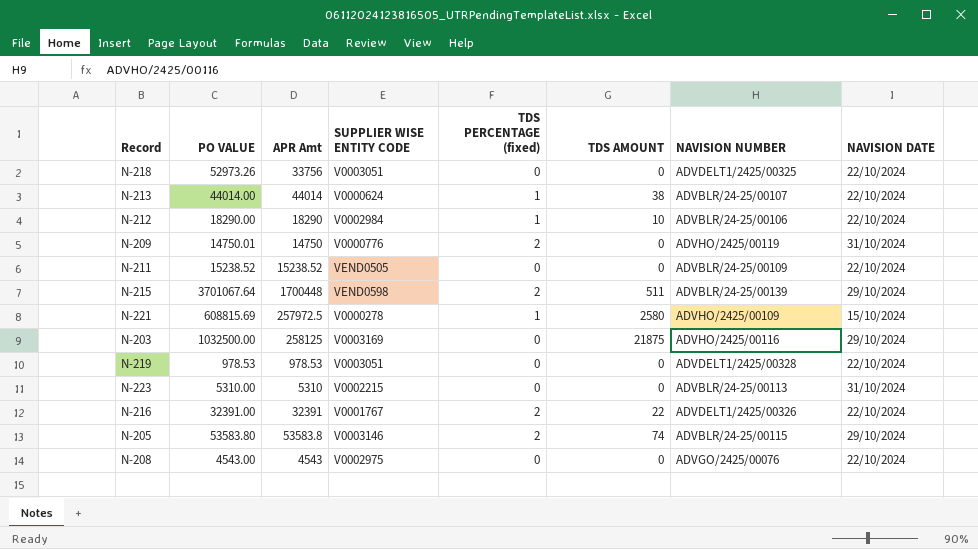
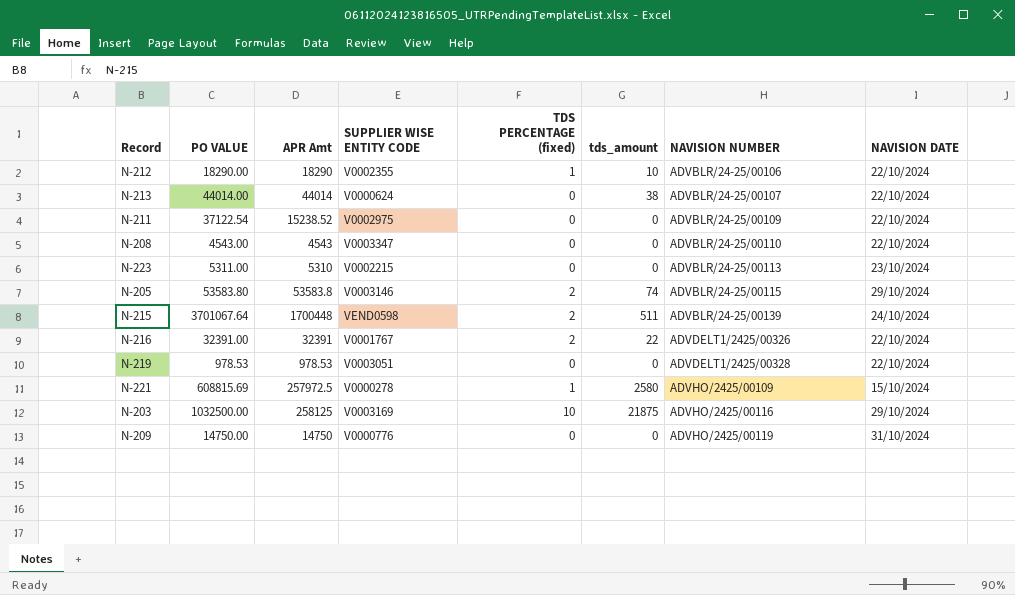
row order: none -> NAVISION NUMBER ascending
column name: TDS AMOUNT -> tds_amount
row N-218: 52973.26 | 33756 | V0003051 | 0 | 0 | ADVDELT1/2425/00325 | 22/10/2024 -> none
N-212 | SUPPLIER WISE ENTITY CODE: V0002984 -> V0002355
N-213 | TDS PERCENTAGE (fixed): 1 -> 0
N-211 | PO VALUE: 15238.52 -> 37122.54
N-211 | SUPPLIER WISE ENTITY CODE: VEND0505 -> V0002975
N-208 | SUPPLIER WISE ENTITY CODE: V0002975 -> V0003347
N-208 | NAVISION NUMBER: ADVGO/2425/00076 -> ADVBLR/24-25/00110
N-223 | PO VALUE: 5310.00 -> 5311.00
N-223 | NAVISION DATE: 31/10/2024 -> 23/10/2024
N-215 | NAVISION DATE: 29/10/2024 -> 24/10/2024
N-203 | TDS PERCENTAGE (fixed): 0 -> 10
N-209 | PO VALUE: 14750.01 -> 14750.00
N-209 | TDS PERCENTAGE (fixed): 2 -> 0

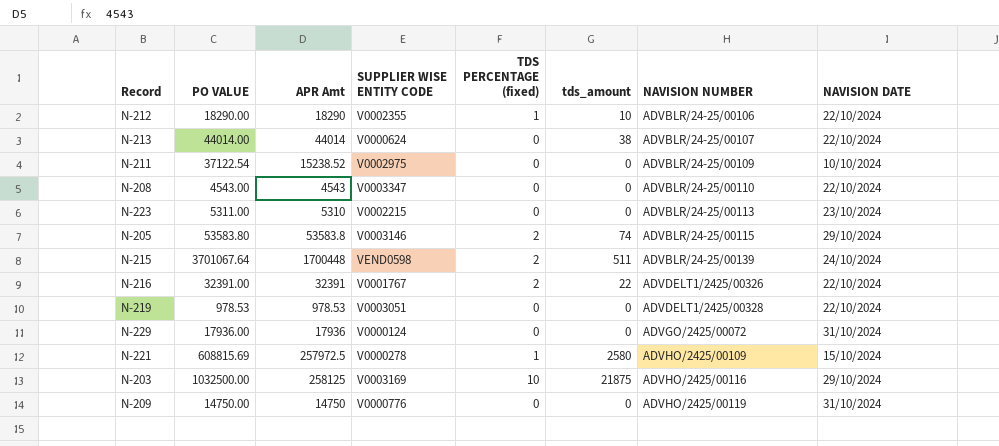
N-211 | NAVISION DATE: 22/10/2024 -> 10/10/2024
row N-229: none -> 17936.00 | 17936 | V0000124 | 0 | 0 | ADVGO/2425/00072 | 31/10/2024

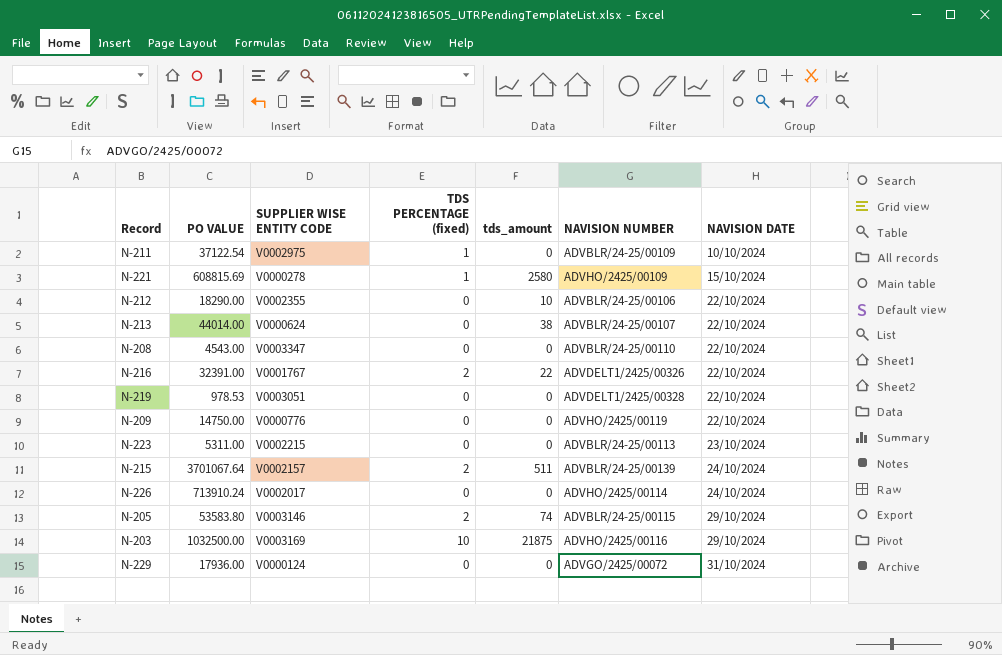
row order: NAVISION NUMBER ascending -> NAVISION DATE ascending
column APR Amt | position: 3 -> none
N-211 | TDS PERCENTAGE (fixed): 0 -> 1
N-212 | TDS PERCENTAGE (fixed): 1 -> 0
N-209 | NAVISION DATE: 31/10/2024 -> 22/10/2024
N-215 | SUPPLIER WISE ENTITY CODE: VEND0598 -> V0002157
row N-226: none -> 713910.24 | V0002017 | 0 | 0 | ADVHO/2425/00114 | 24/10/2024

